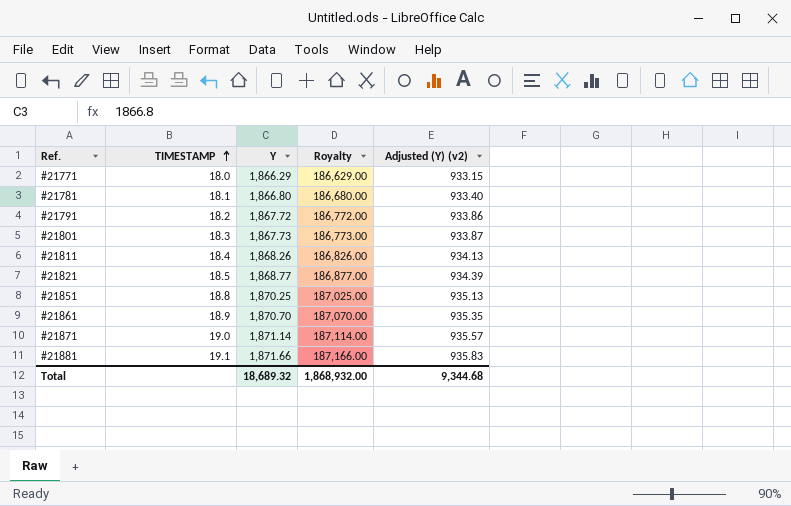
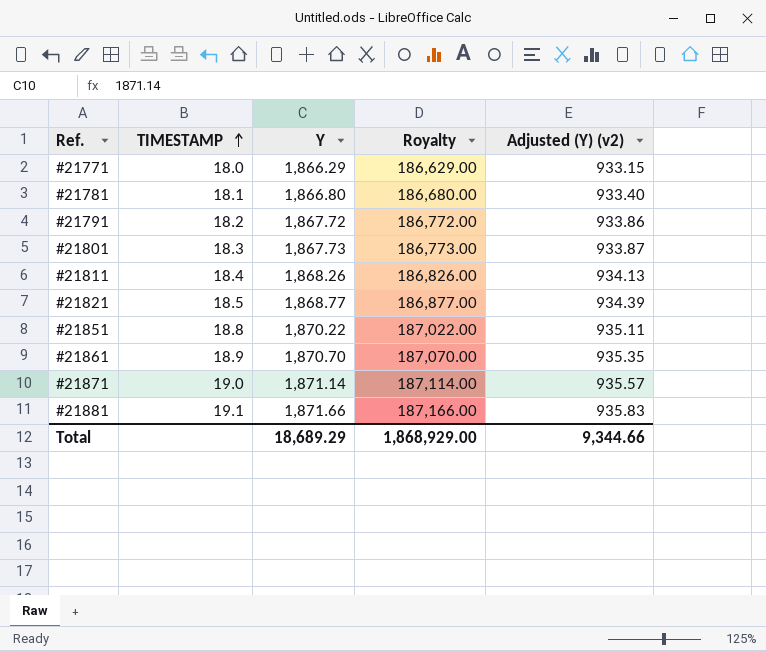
#21851 | Y: 1,870.25 -> 1,870.22
#21851 | Royalty: 187,025.00 -> 187,022.00
#21851 | Adjusted (Y) (v2): 935.13 -> 935.11
Total | Y: 18,689.32 -> 18,689.29
Total | Royalty: 1,868,932.00 -> 1,868,929.00
Total | Adjusted (Y) (v2): 9,344.68 -> 9,344.66

